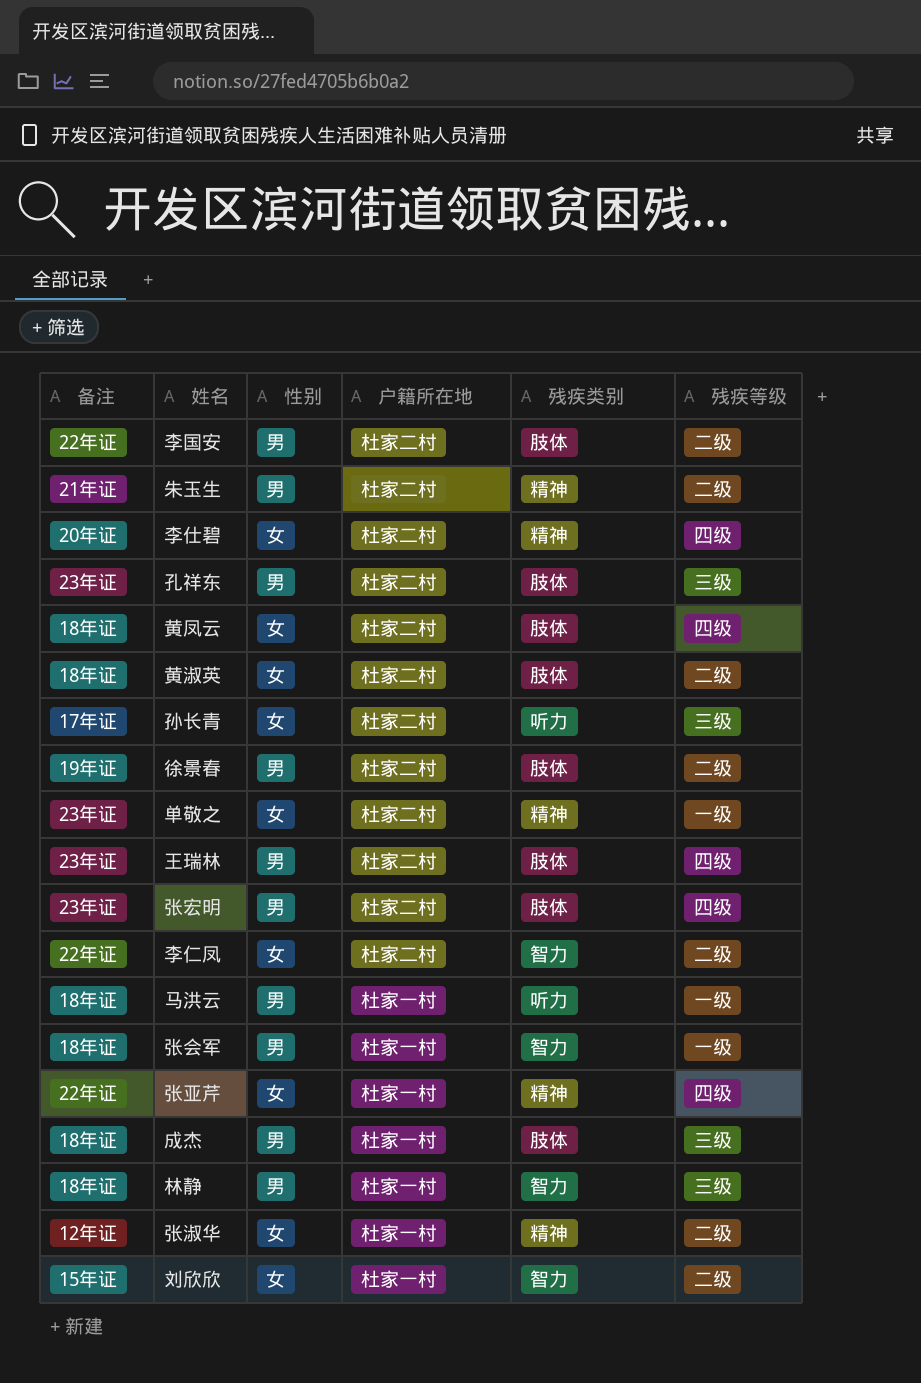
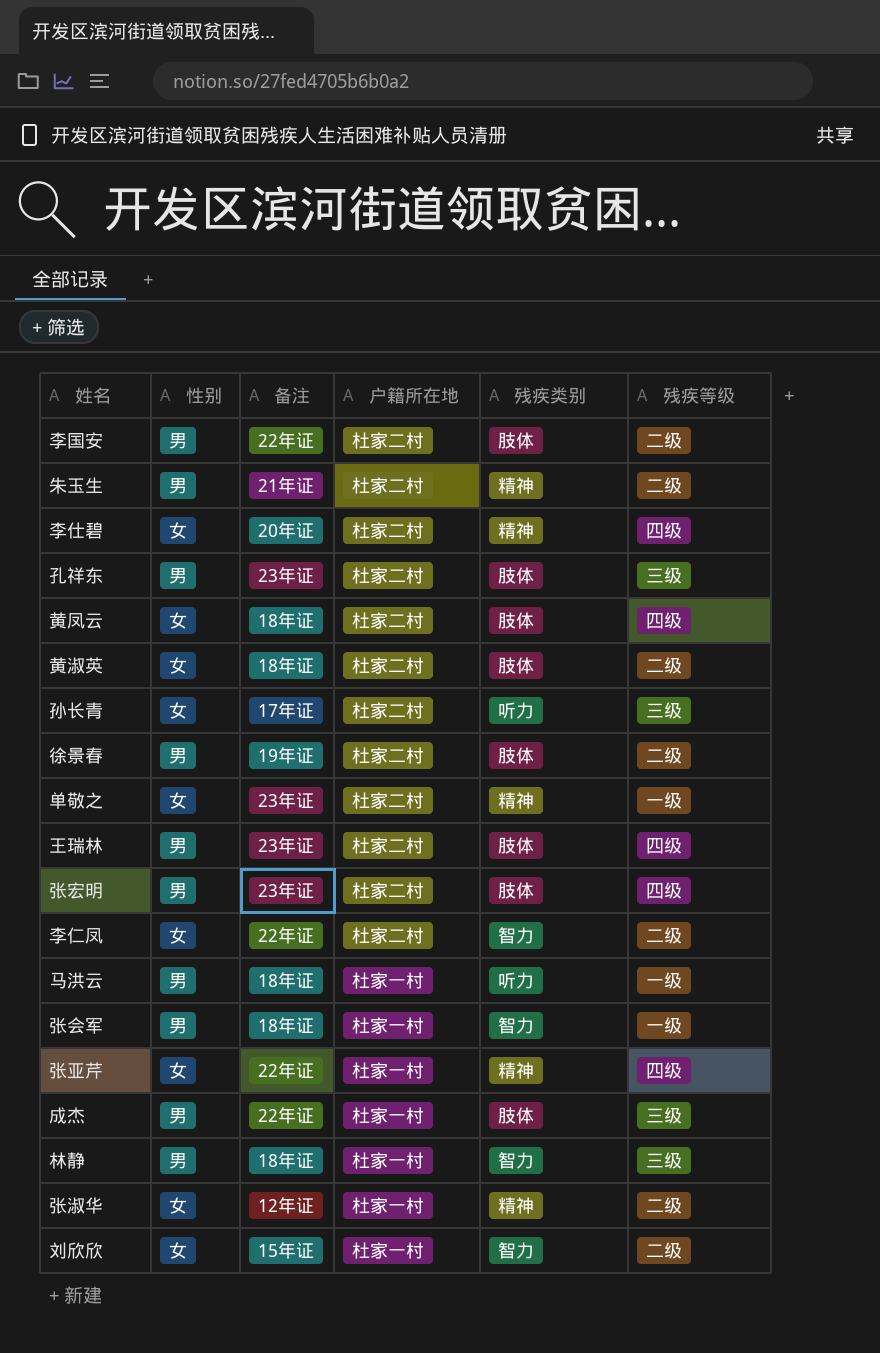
column 备注 | position: 1 -> 3
成杰 | 备注: 18年证 -> 22年证

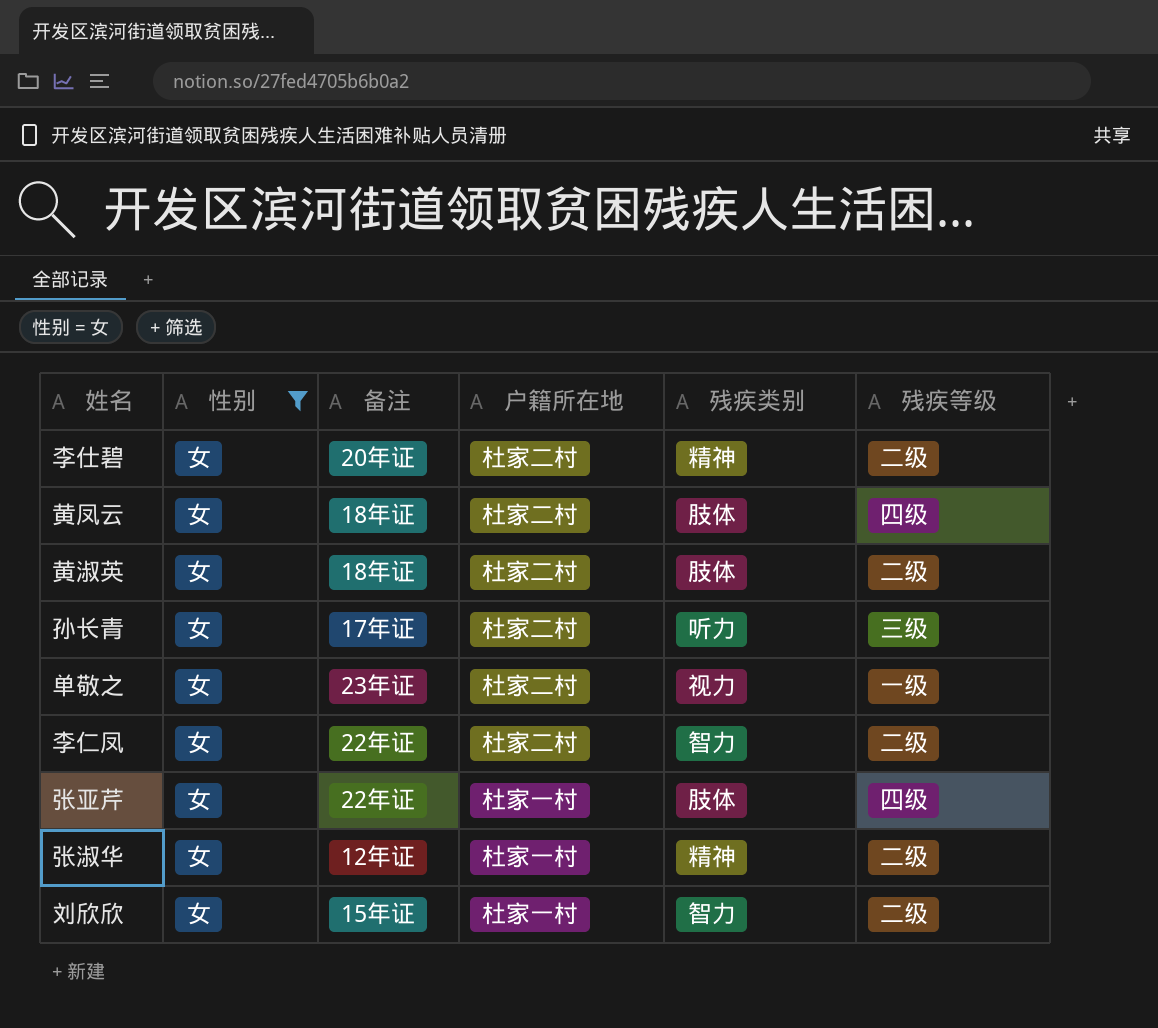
filter: none -> 性别 = 女
李仕碧 | 残疾等级: 四级 -> 二级
单敬之 | 残疾类别: 精神 -> 视力
张亚芹 | 残疾类别: 精神 -> 肢体

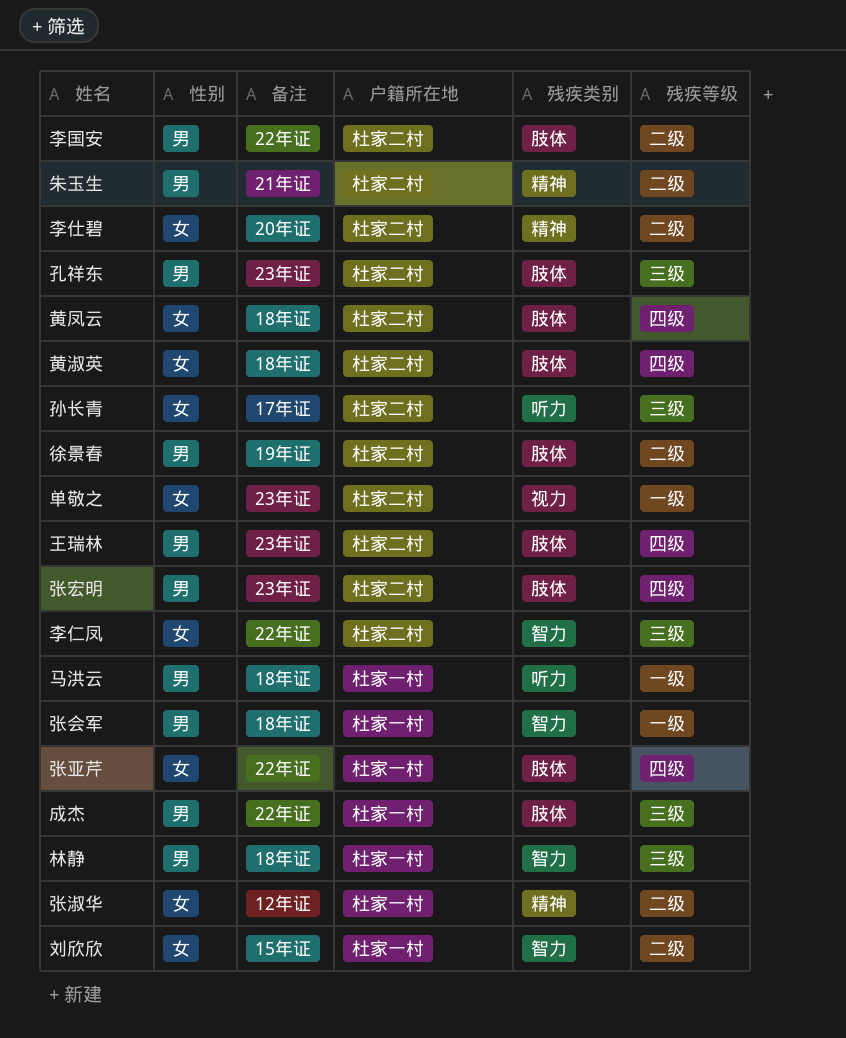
filter: 性别 = 女 -> none
黄淑英 | 残疾等级: 二级 -> 四级
李仁凤 | 残疾等级: 二级 -> 三级

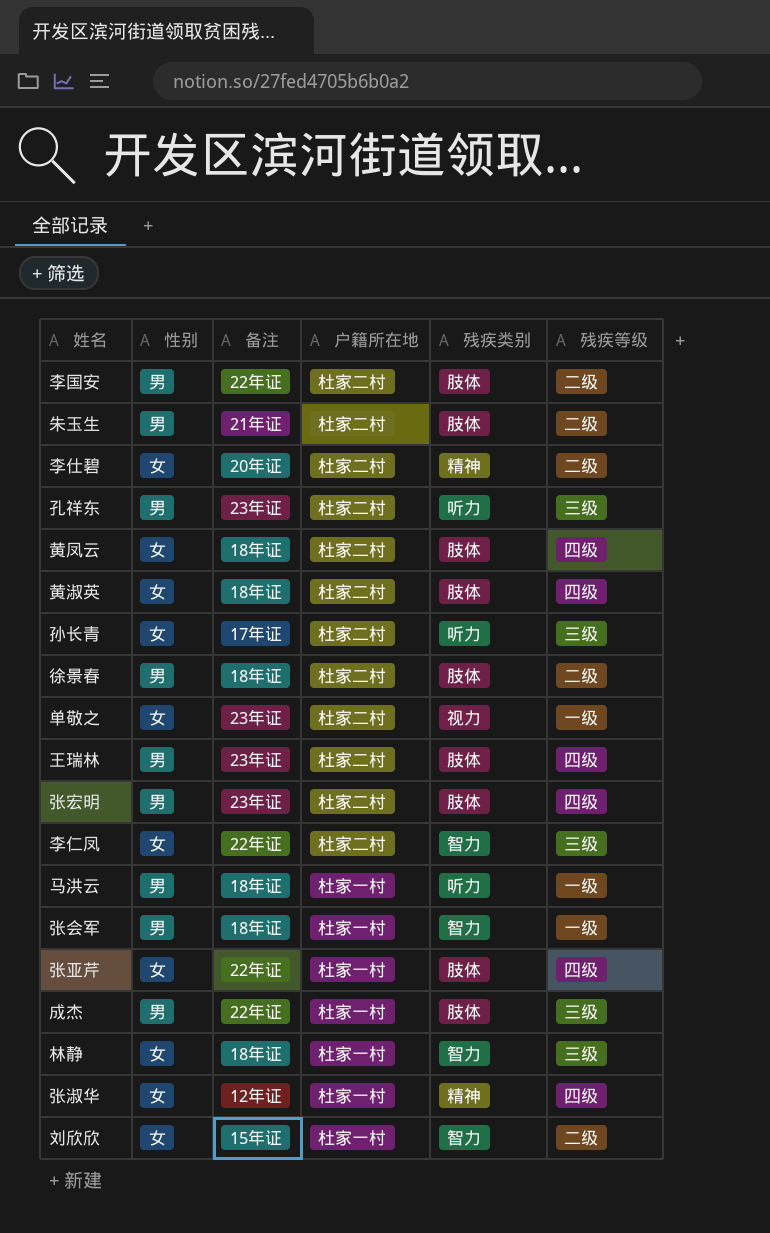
朱玉生 | 残疾类别: 精神 -> 肢体
孔祥东 | 残疾类别: 肢体 -> 听力
徐景春 | 备注: 19年证 -> 18年证
林静 | 性别: 男 -> 女
张淑华 | 残疾等级: 二级 -> 四级

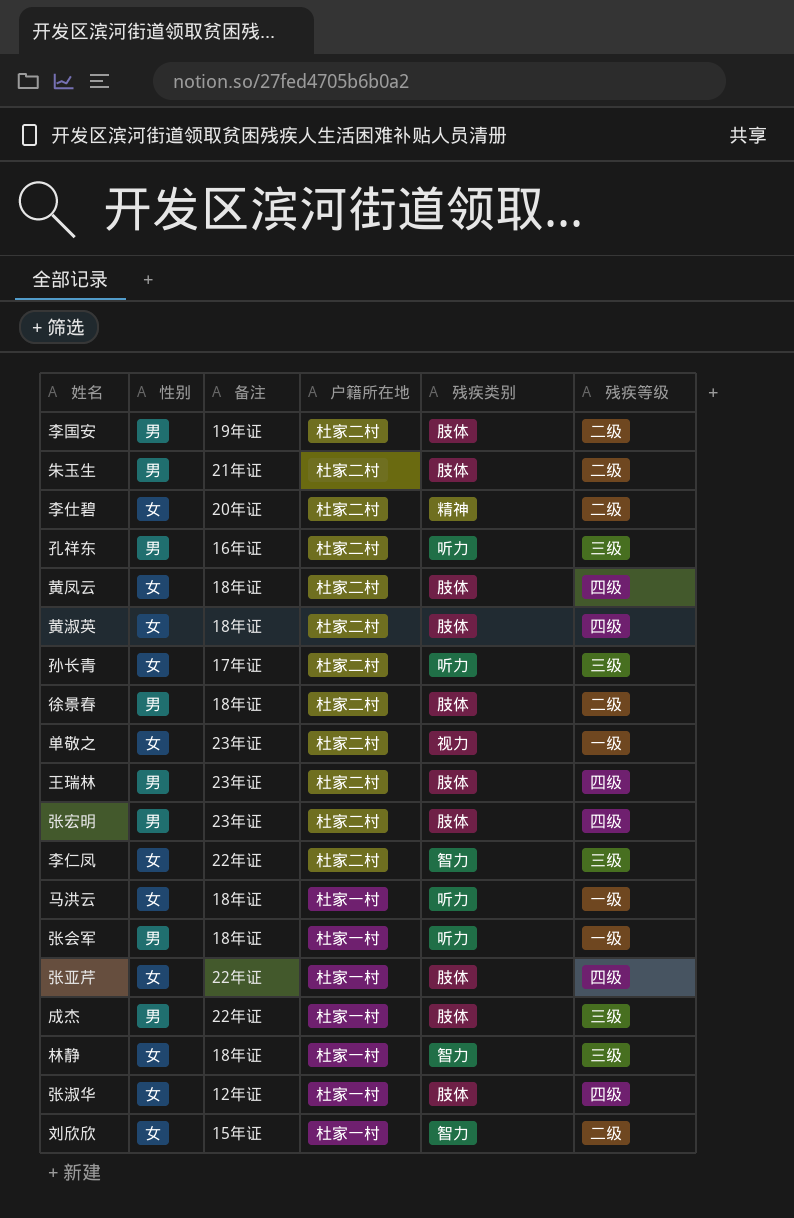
李国安 | 备注: 22年证 -> 19年证
孔祥东 | 备注: 23年证 -> 16年证
马洪云 | 性别: 男 -> 女
张会军 | 残疾类别: 智力 -> 听力
张淑华 | 残疾类别: 精神 -> 肢体

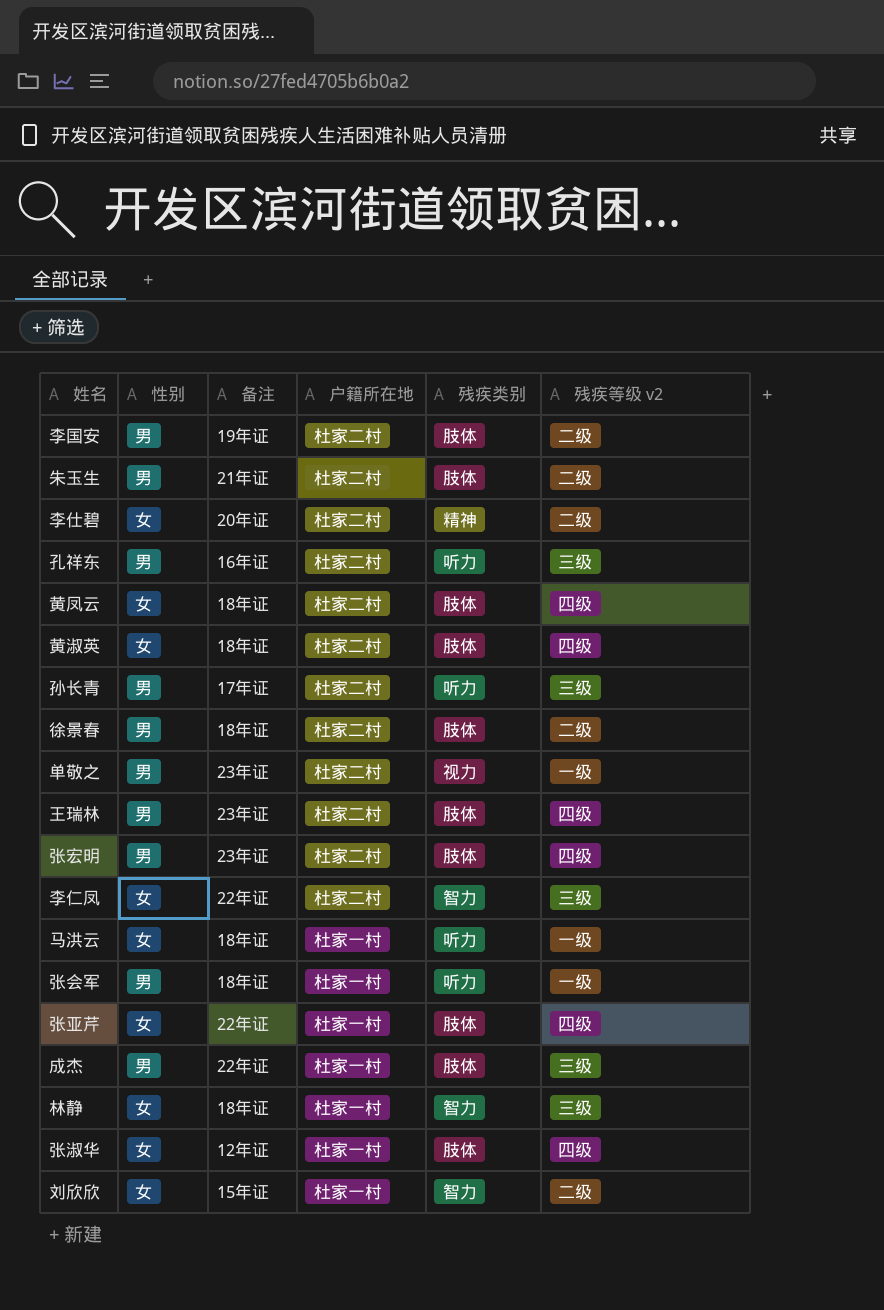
column name: 残疾等级 -> 残疾等级 v2
孙长青 | 性别: 女 -> 男
单敬之 | 性别: 女 -> 男

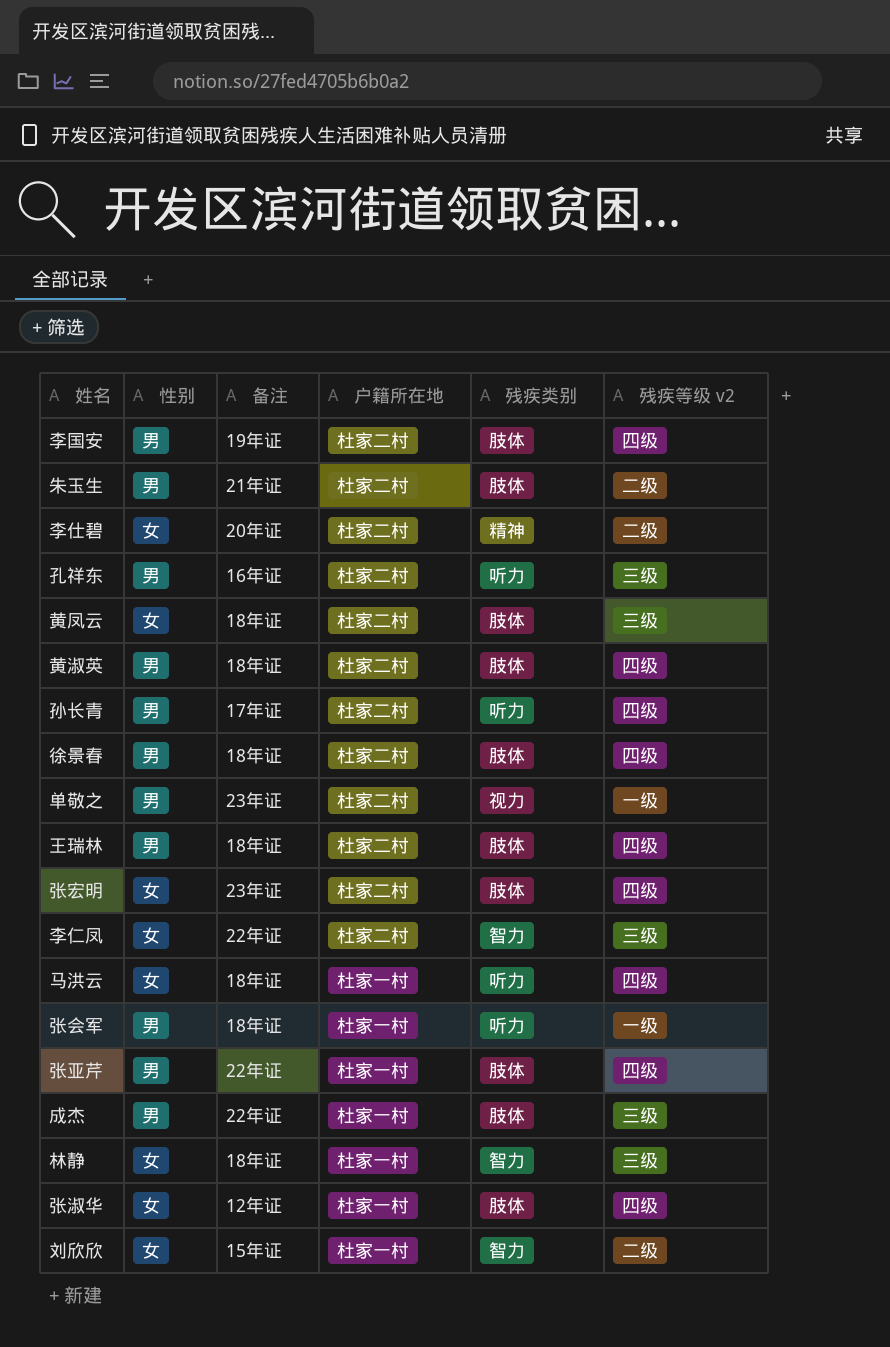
李国安 | 残疾等级 v2: 二级 -> 四级
黄凤云 | 残疾等级 v2: 四级 -> 三级
黄淑英 | 性别: 女 -> 男
孙长青 | 残疾等级 v2: 三级 -> 四级
徐景春 | 残疾等级 v2: 二级 -> 四级
王瑞林 | 备注: 23年证 -> 18年证
张宏明 | 性别: 男 -> 女
马洪云 | 残疾等级 v2: 一级 -> 四级
张亚芹 | 性别: 女 -> 男

